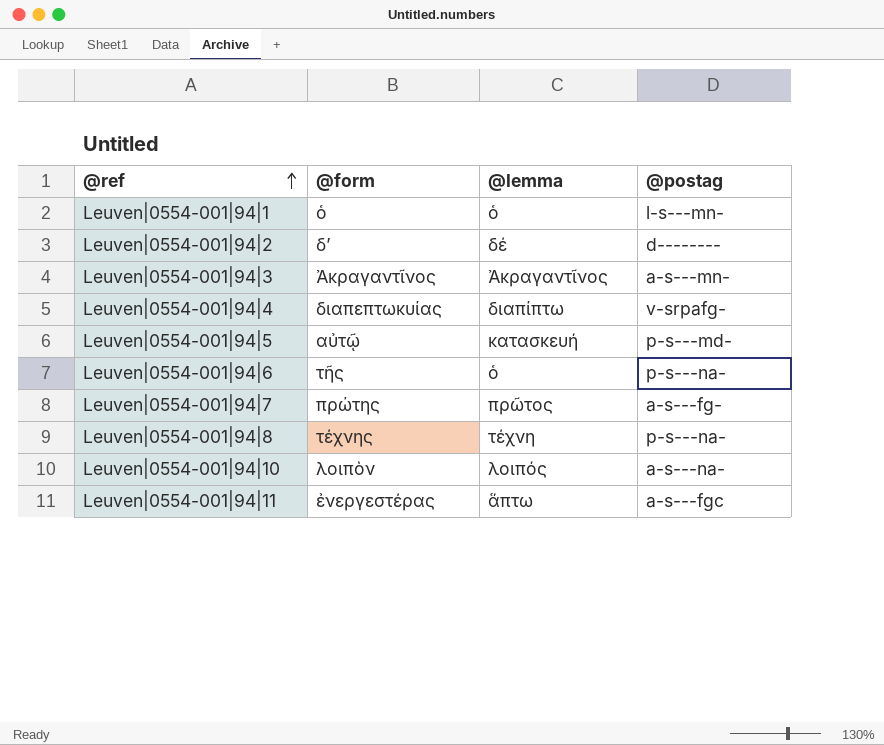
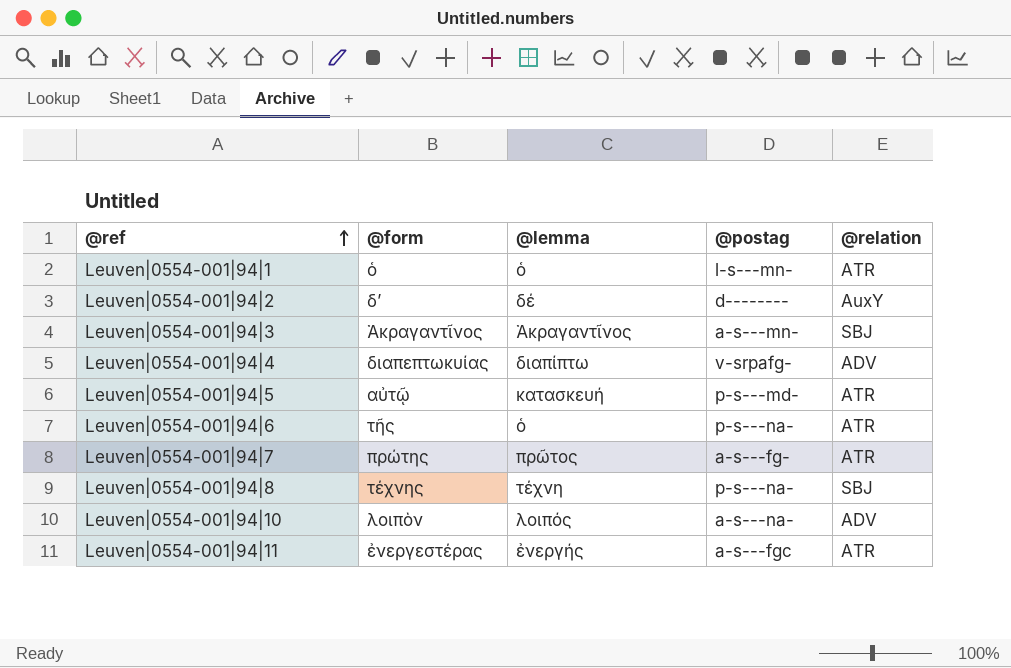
column @relation | position: none -> 5
Leuven|0554-001|94|11 | @lemma: ἅπτω -> ἐνεργής

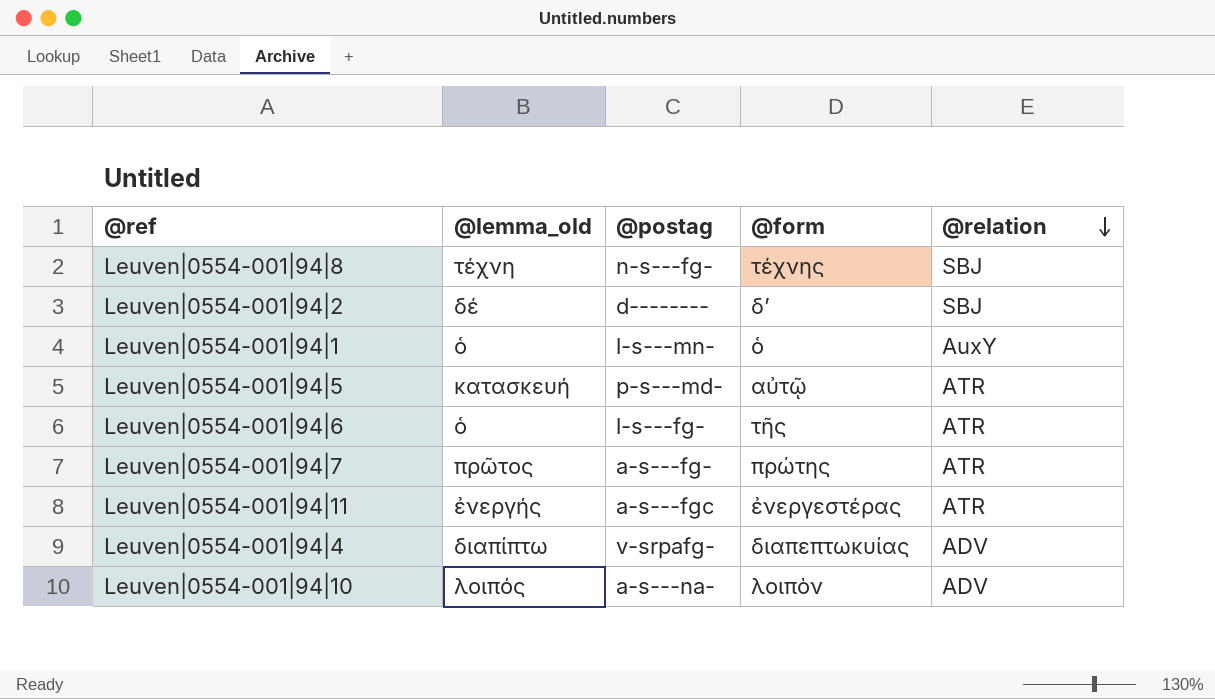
row order: @ref ascending -> @relation descending
column name: @lemma -> @lemma_old
column @form | position: 2 -> 4
row Leuven|0554-001|94|3: Ἀκραγαντῖνος | Ἀκραγαντῖνος | a-s---mn- | SBJ -> none
Leuven|0554-001|94|8 | @postag: p-s---na- -> n-s---fg-
Leuven|0554-001|94|2 | @relation: AuxY -> SBJ
Leuven|0554-001|94|1 | @relation: ATR -> AuxY
Leuven|0554-001|94|6 | @postag: p-s---na- -> l-s---fg-

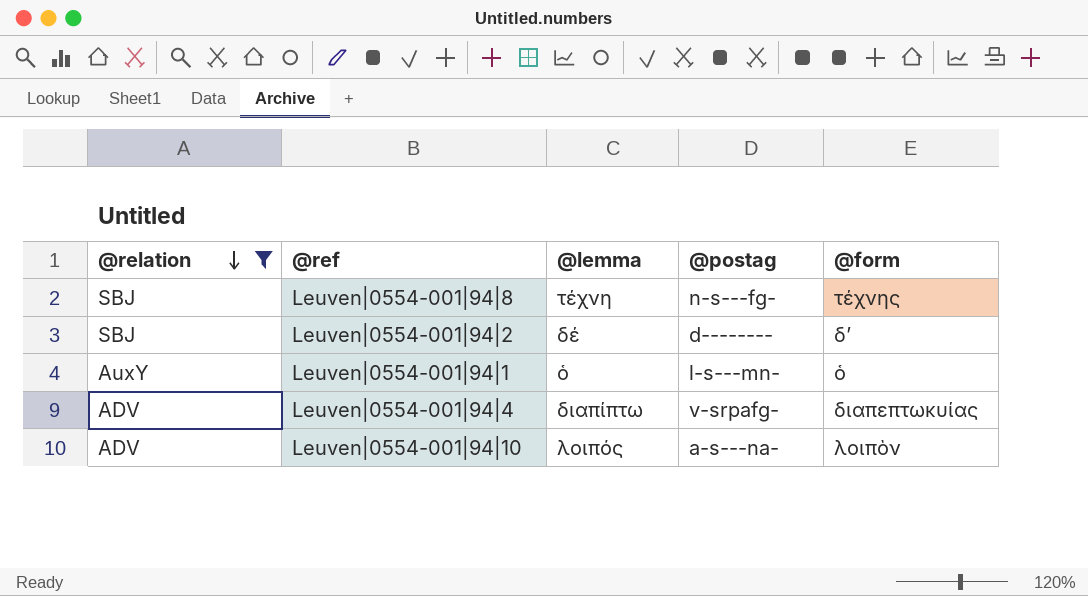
filter: none -> @relation != ATR
column @relation | position: 5 -> 1
column name: @lemma_old -> @lemma

